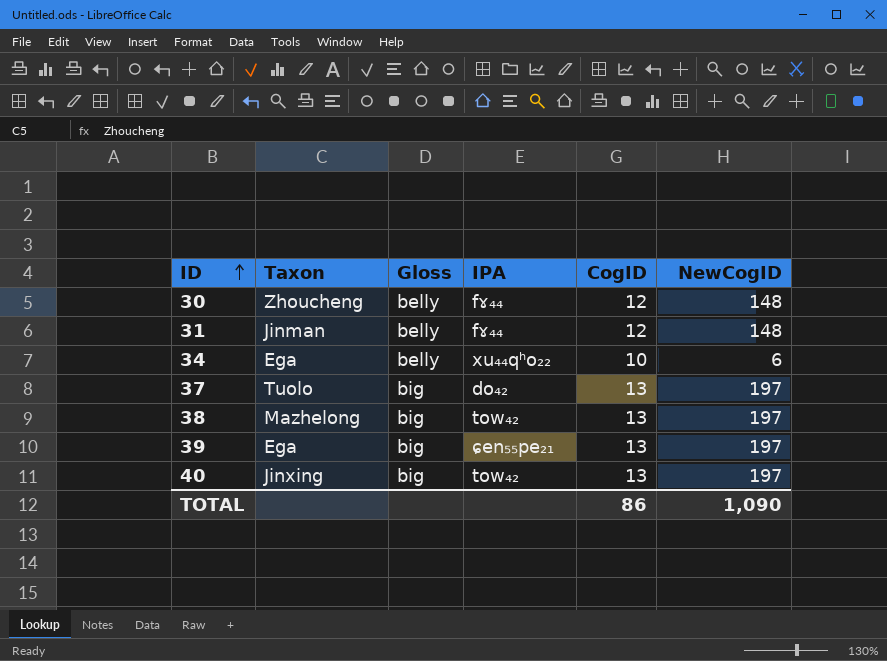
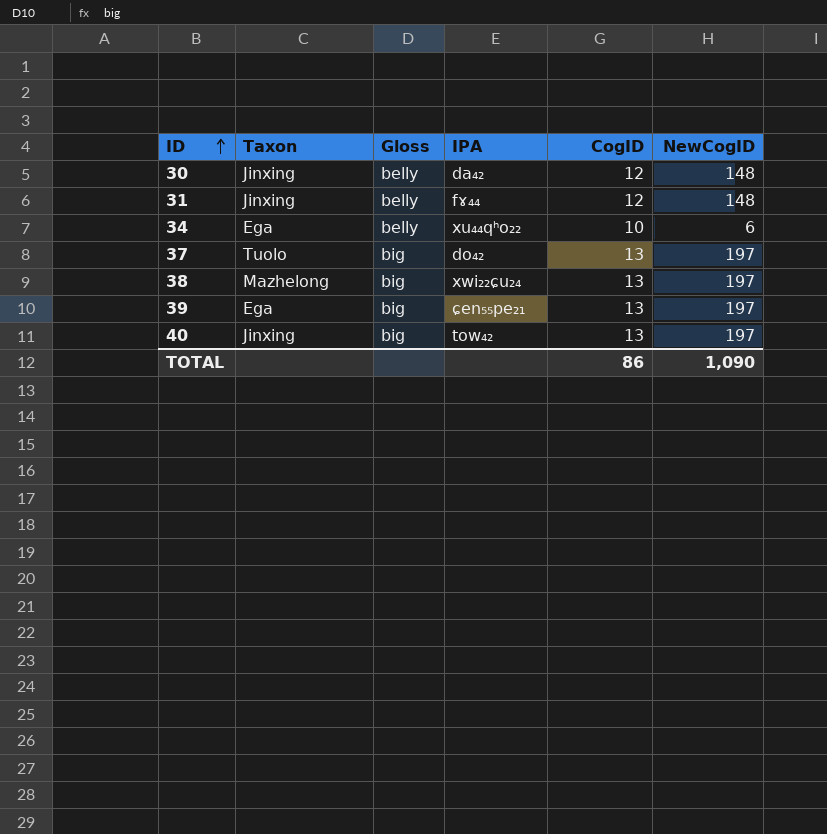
30 | Taxon: Zhoucheng -> Jinxing
30 | IPA: fɤ₄₄ -> da₄₂
31 | Taxon: Jinman -> Jinxing
38 | IPA: tow₄₂ -> xwi₂₂ɕu₂₄

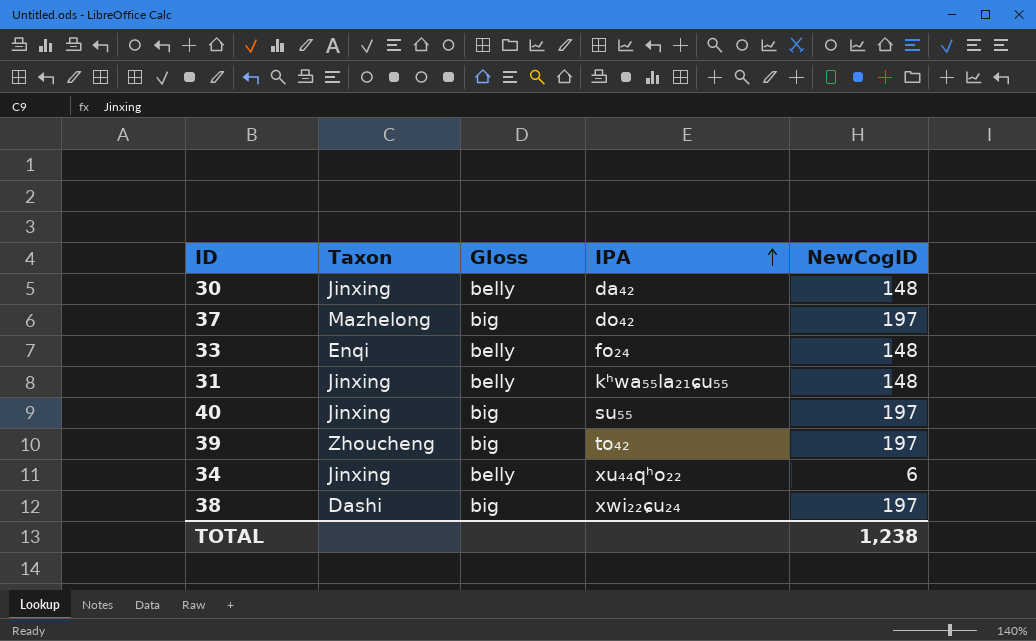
row order: ID ascending -> IPA ascending
column CogID | position: 5 -> none
37 | Taxon: Tuolo -> Mazhelong
row 33: none -> Enqi | belly | fo₂₄ | 148
31 | IPA: fɤ₄₄ -> kʰwa₅₅la₂₁ɕu₅₅
40 | IPA: tow₄₂ -> su₅₅
39 | Taxon: Ega -> Zhoucheng
39 | IPA: ɕen₅₅pe₂₁ -> to₄₂
34 | Taxon: Ega -> Jinxing
38 | Taxon: Mazhelong -> Dashi
TOTAL | NewCogID: 1,090 -> 1,238

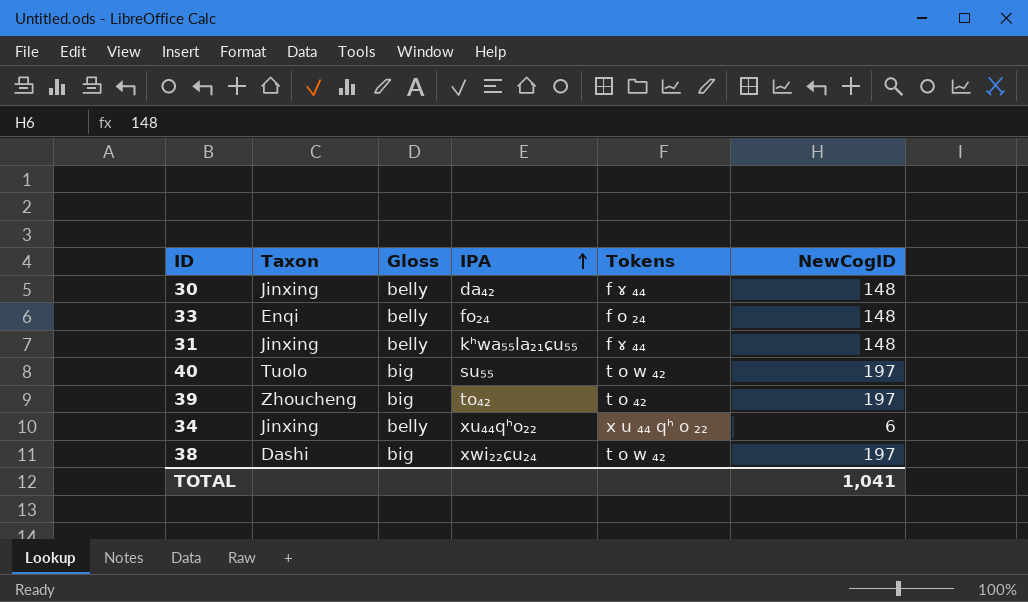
column Tokens | position: none -> 5
row 37: Mazhelong | big | do₄₂ | 197 -> none
40 | Taxon: Jinxing -> Tuolo
TOTAL | NewCogID: 1,238 -> 1,041

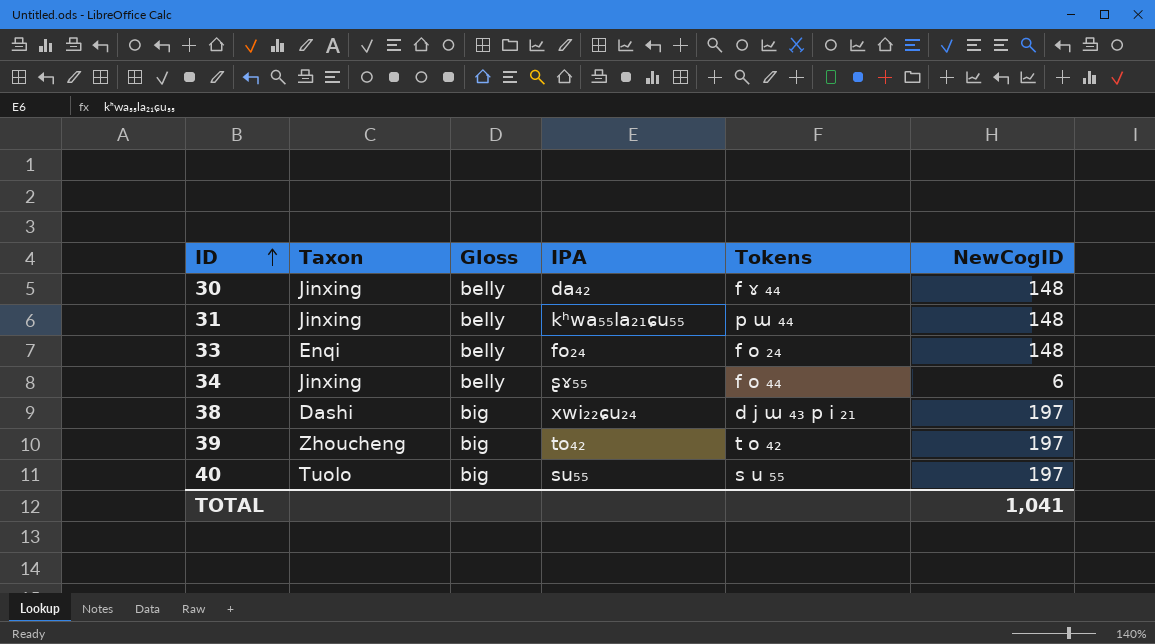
row order: IPA ascending -> ID ascending
31 | Tokens: f ɤ ₄₄ -> p ɯ ₄₄
34 | IPA: xu₄₄qʰo₂₂ -> ʂɤ₅₅
34 | Tokens: x u ₄₄ qʰ o ₂₂ -> f o ₄₄
38 | Tokens: t o w ₄₂ -> d j ɯ ₄₃ p i ₂₁
40 | Tokens: t o w ₄₂ -> s u ₅₅

